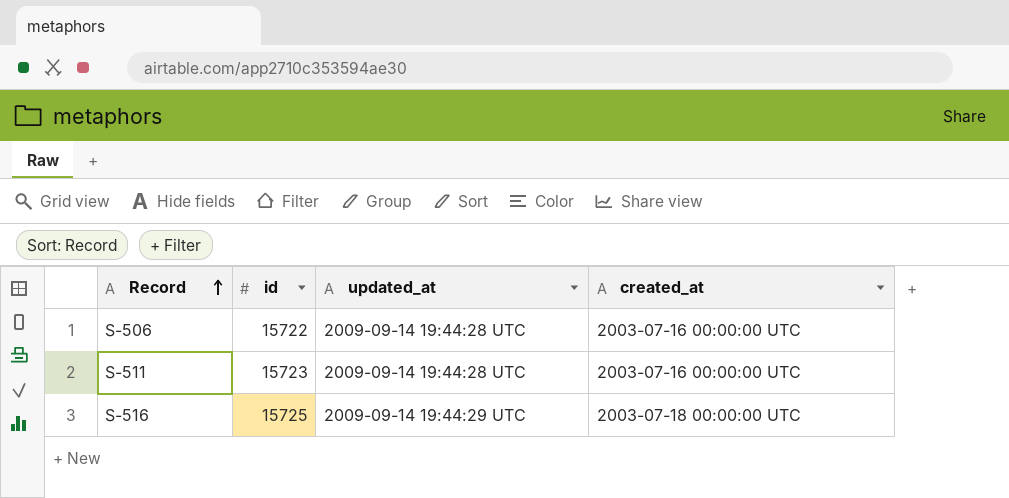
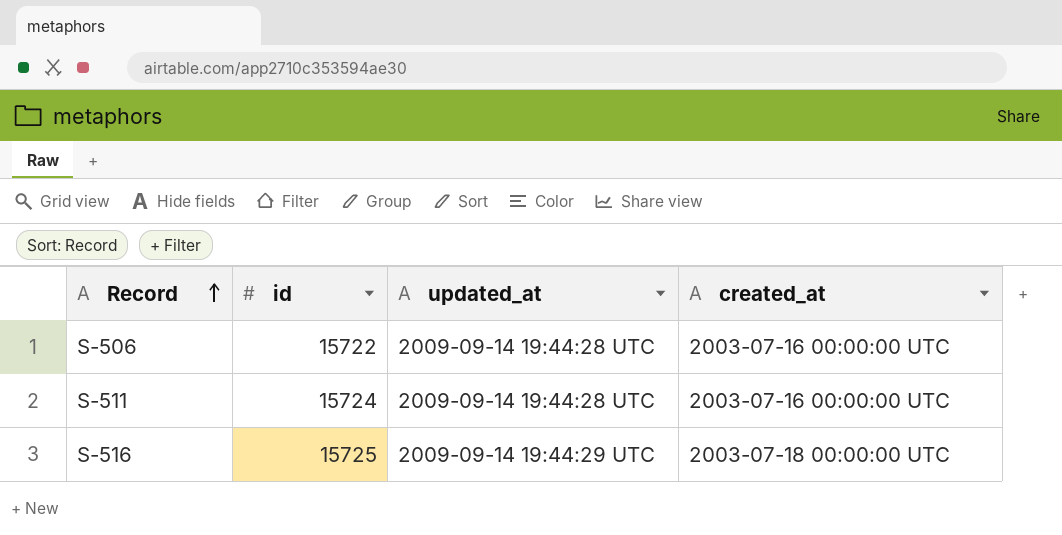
S-511 | id: 15723 -> 15724

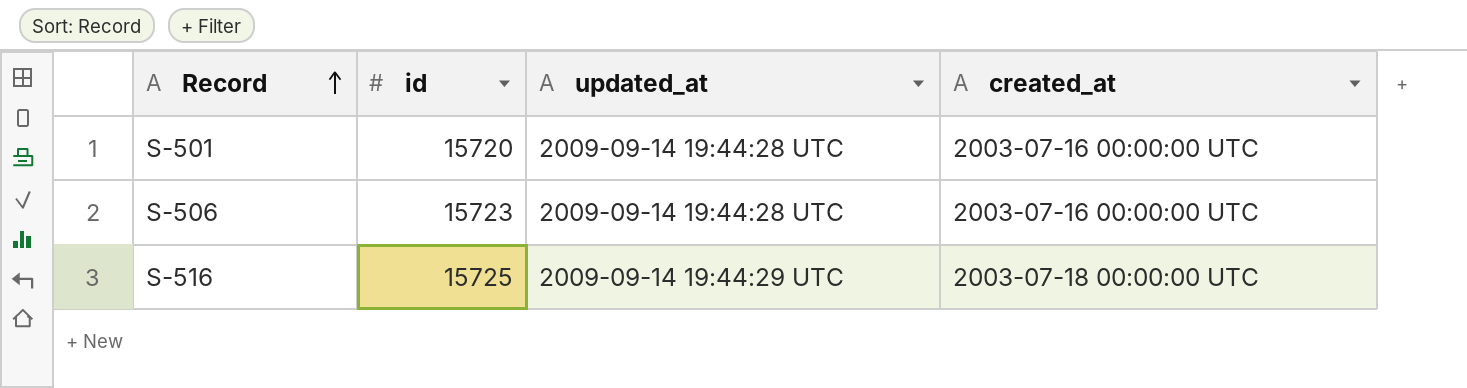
row S-511: 15724 | 2009-09-14 19:44:28 UTC | 2003-07-16 00:00:00 UTC -> none
row S-501: none -> 15720 | 2009-09-14 19:44:28 UTC | 2003-07-16 00:00:00 UTC
S-506 | id: 15722 -> 15723

